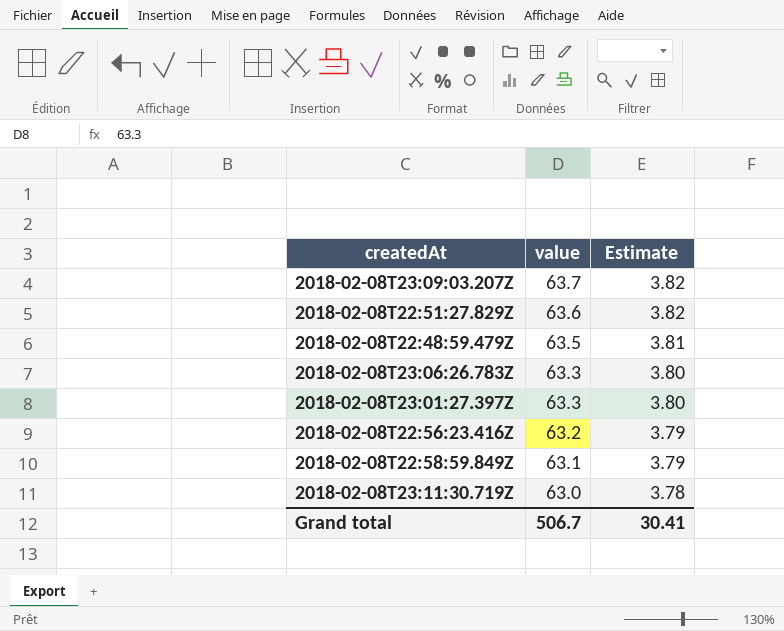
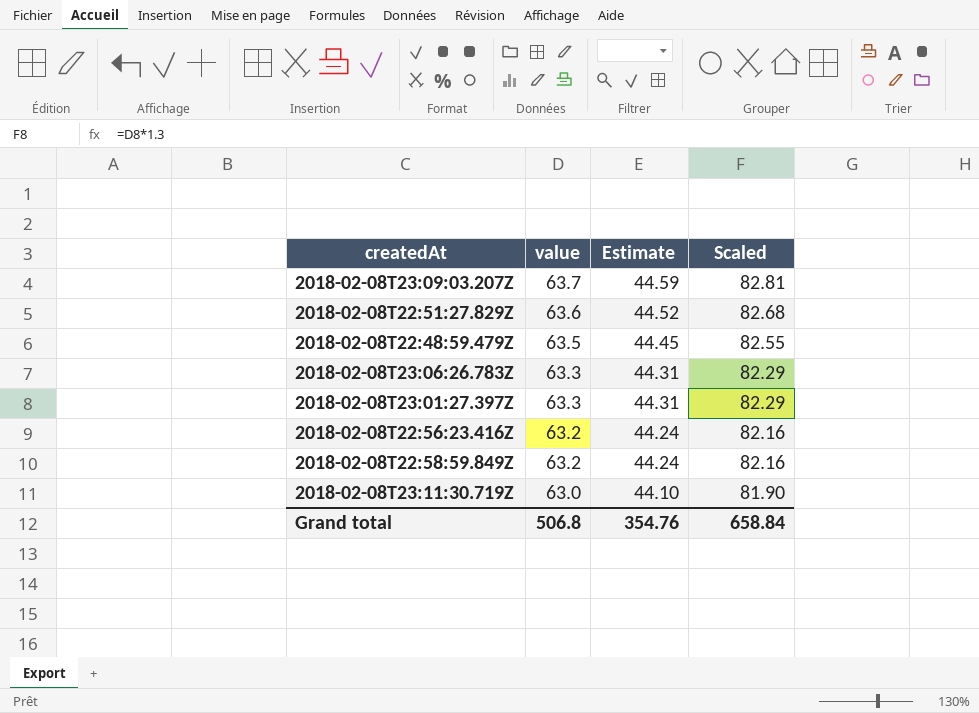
column Estimate | formula: [value] * 0.06 -> [value] * 0.7
column Scaled | formula: none -> [value] * 1.3
2018-02-08T22:58:59.849Z | value: 63.1 -> 63.2
Grand total | value: 506.7 -> 506.8
Grand total | Estimate: 30.41 -> 354.76

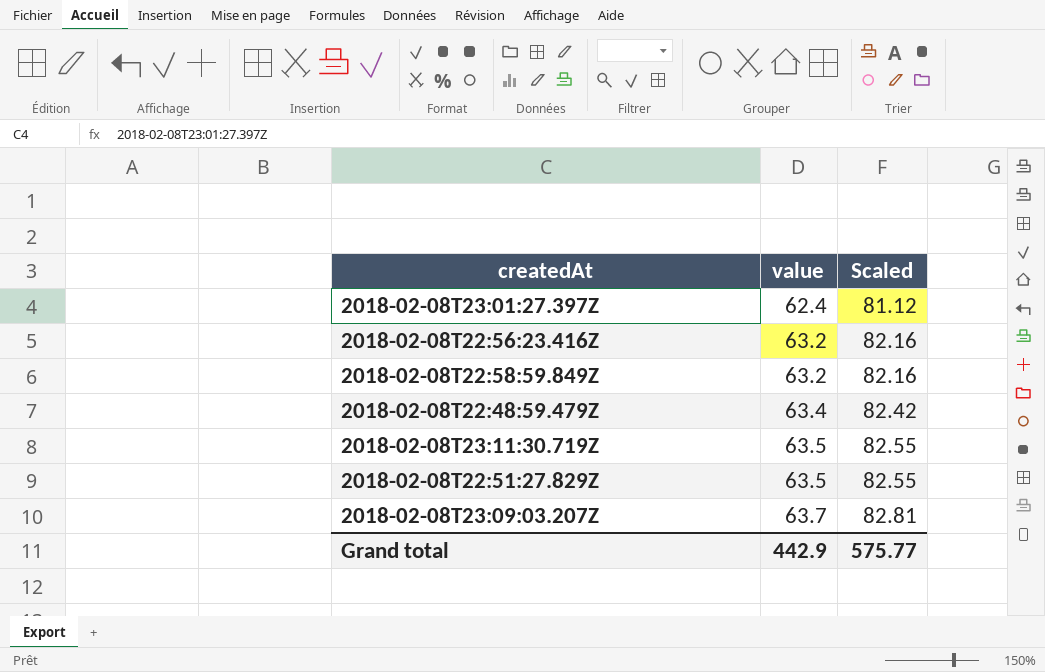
row order: value descending -> value ascending
column Estimate | formula: [value] * 0.7 -> none
row 2018-02-08T23:06:26.783Z: 63.3 | 44.31 | 82.29 -> none
2018-02-08T23:01:27.397Z | value: 63.3 -> 62.4
2018-02-08T23:01:27.397Z | Scaled: 82.29 -> 81.12
2018-02-08T22:48:59.479Z | value: 63.5 -> 63.4
2018-02-08T22:48:59.479Z | Scaled: 82.55 -> 82.42
2018-02-08T23:11:30.719Z | value: 63.0 -> 63.5
2018-02-08T23:11:30.719Z | Scaled: 81.90 -> 82.55
2018-02-08T22:51:27.829Z | value: 63.6 -> 63.5
2018-02-08T22:51:27.829Z | Scaled: 82.68 -> 82.55
Grand total | value: 506.8 -> 442.9
Grand total | Scaled: 658.84 -> 575.77

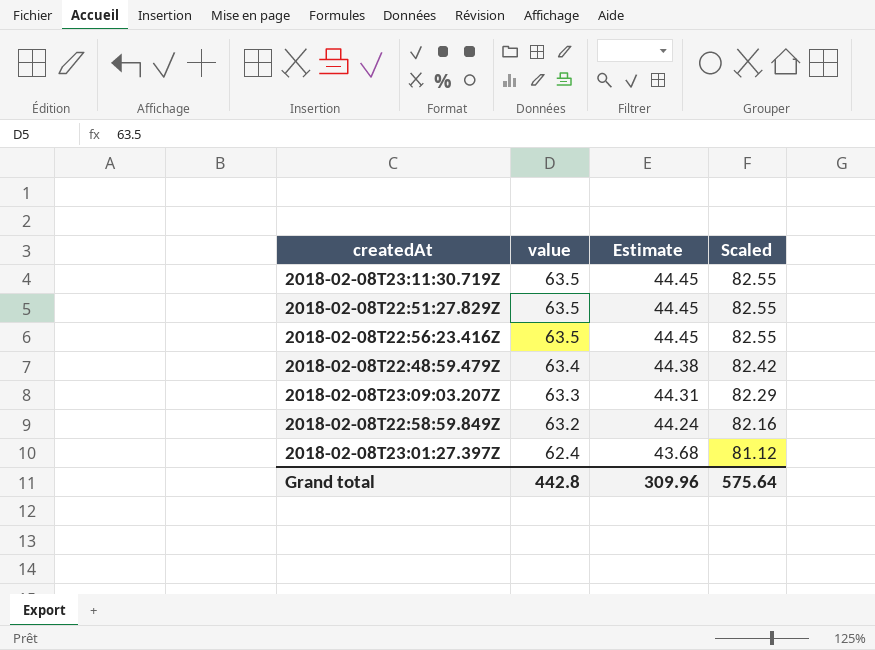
row order: value ascending -> value descending
column Estimate | formula: none -> [value] * 0.7
2018-02-08T22:56:23.416Z | value: 63.2 -> 63.5
2018-02-08T22:56:23.416Z | Scaled: 82.16 -> 82.55
2018-02-08T23:09:03.207Z | value: 63.7 -> 63.3
2018-02-08T23:09:03.207Z | Scaled: 82.81 -> 82.29
Grand total | value: 442.9 -> 442.8
Grand total | Scaled: 575.77 -> 575.64

